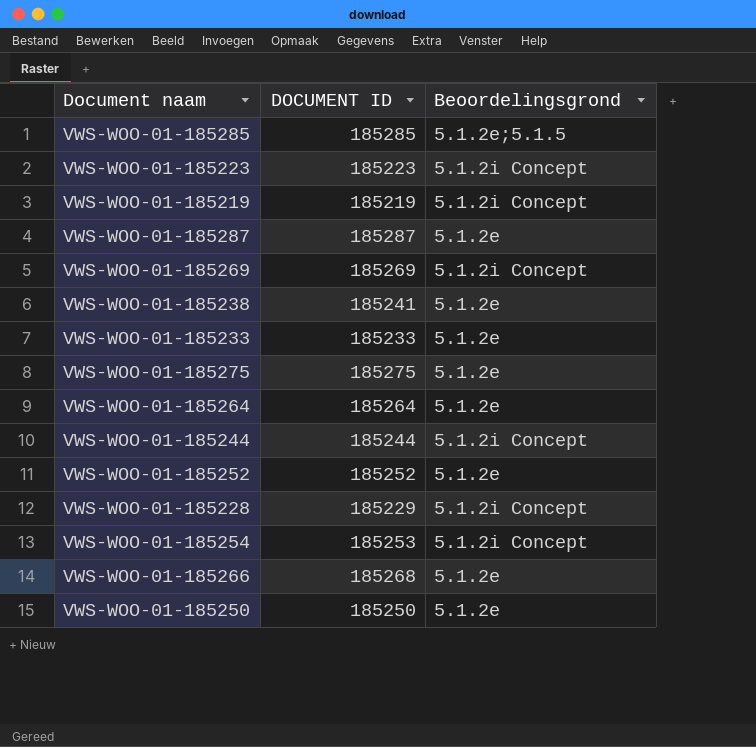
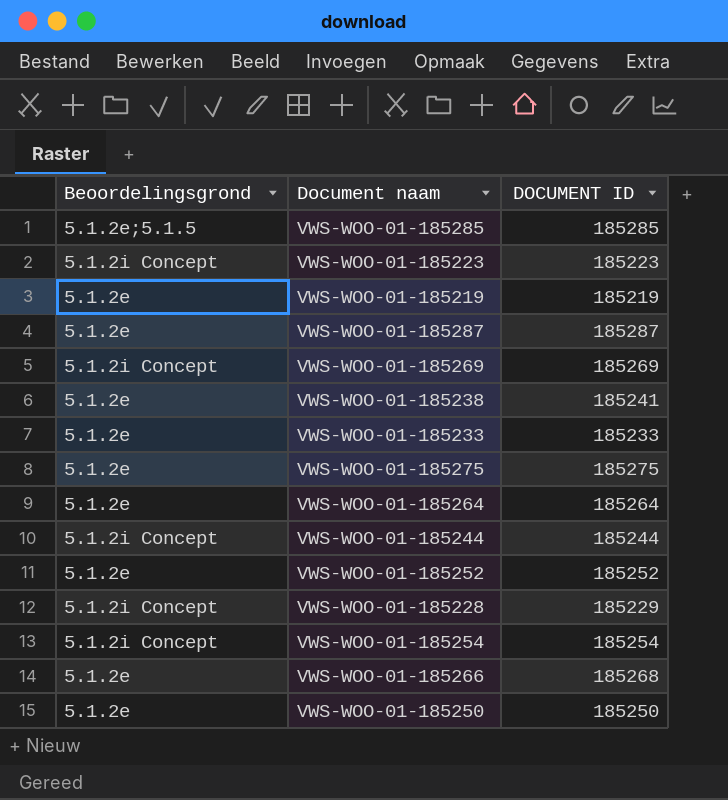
column Beoordelingsgrond | position: 3 -> 1
VWS-WOO-01-185219 | Beoordelingsgrond: 5.1.2i Concept -> 5.1.2e
VWS-WOO-01-185254 | DOCUMENT ID: 185253 -> 185254

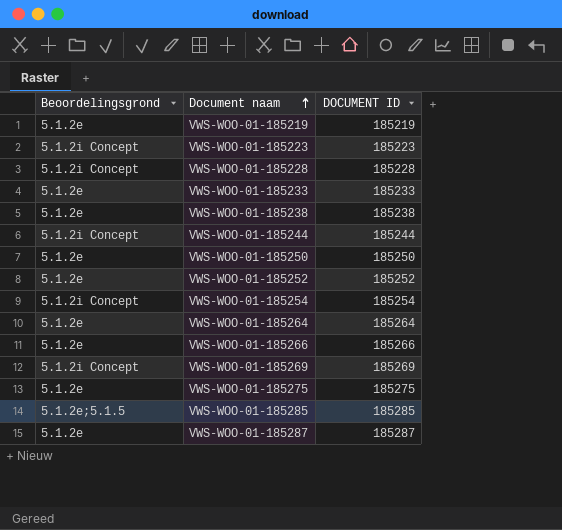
row order: none -> Document naam ascending
VWS-WOO-01-185228 | DOCUMENT ID: 185229 -> 185228
VWS-WOO-01-185238 | DOCUMENT ID: 185241 -> 185238
VWS-WOO-01-185266 | DOCUMENT ID: 185268 -> 185266

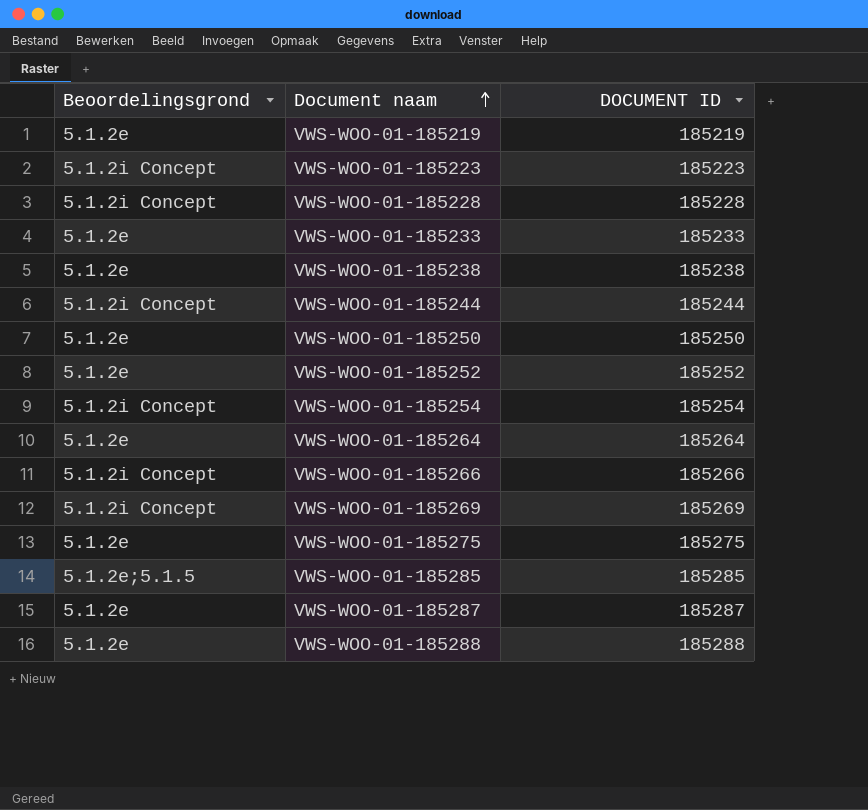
VWS-WOO-01-185266 | Beoordelingsgrond: 5.1.2e -> 5.1.2i Concept
row VWS-WOO-01-185288: none -> 5.1.2e | 185288

